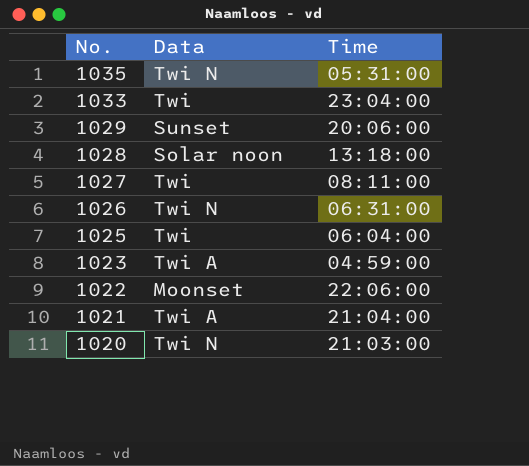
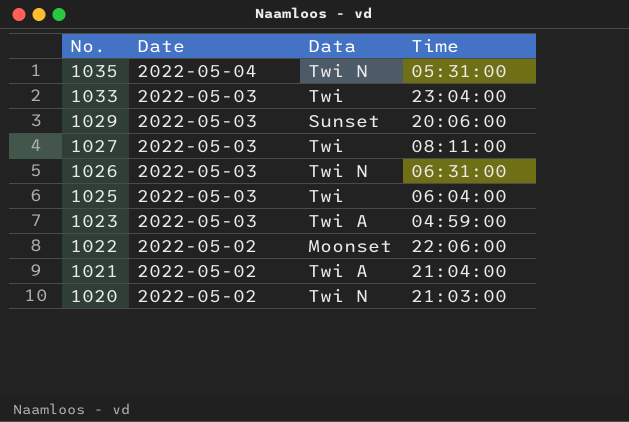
column Date | position: none -> 2
row 1028: Solar noon | 13:18:00 -> none

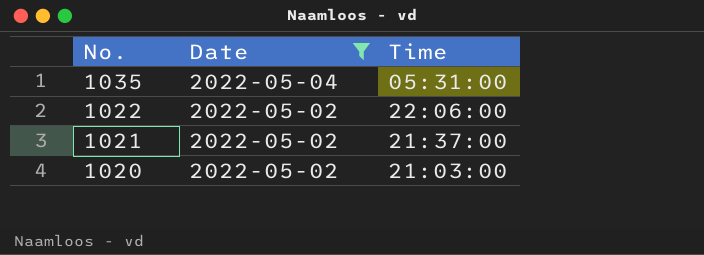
filter: none -> Date != 2022-05-03
column Data | position: 3 -> none
1021 | Time: 21:04:00 -> 21:37:00

